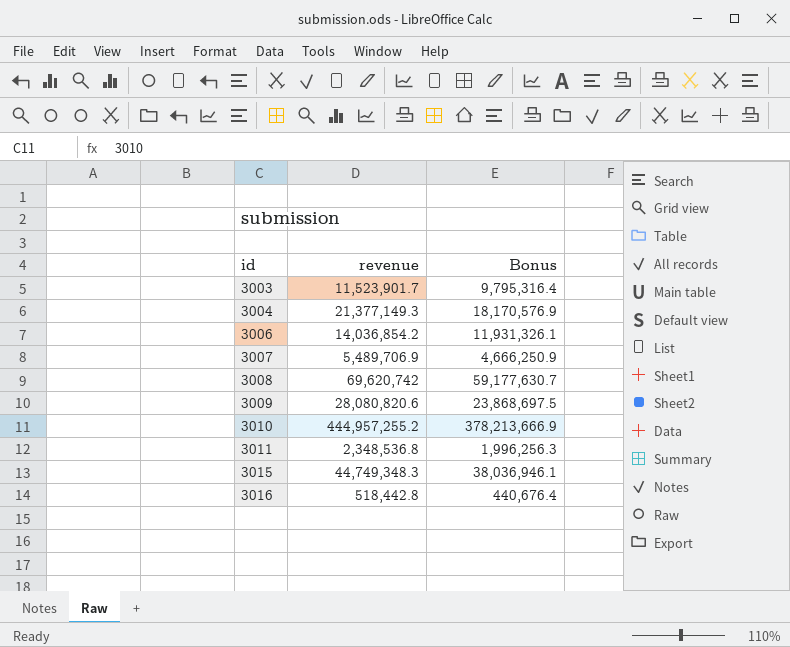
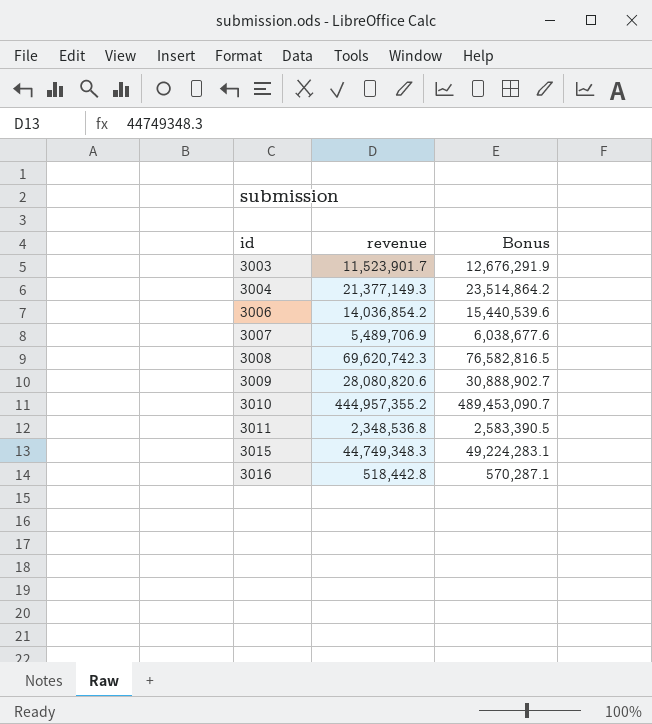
column Bonus | formula: [revenue] * 0.85 -> [revenue] * 1.1
3008 | revenue: 69,620,742 -> 69,620,742.3
3010 | revenue: 444,957,255.2 -> 444,957,355.2

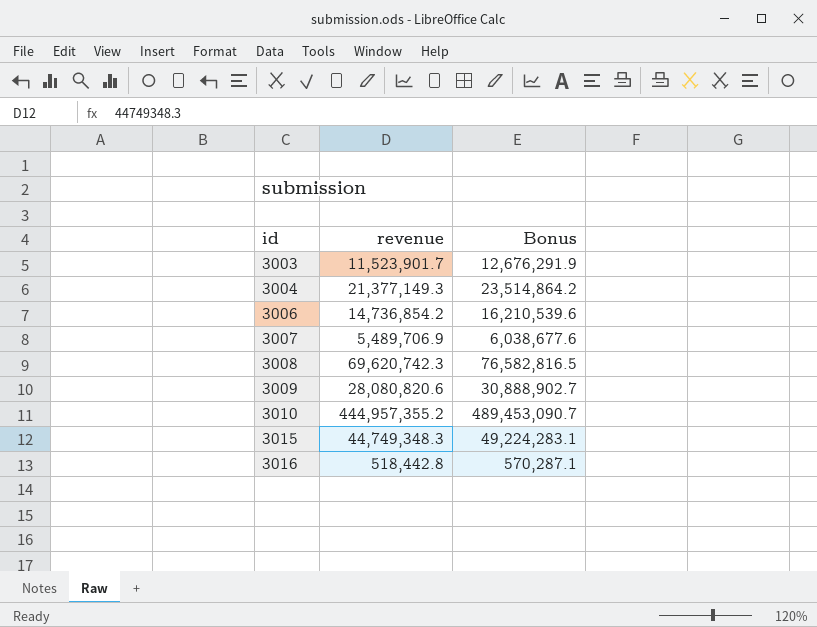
row 3011: 2,348,536.8 | 2,583,390.5 -> none
3006 | revenue: 14,036,854.2 -> 14,736,854.2
3006 | Bonus: 15,440,539.6 -> 16,210,539.6

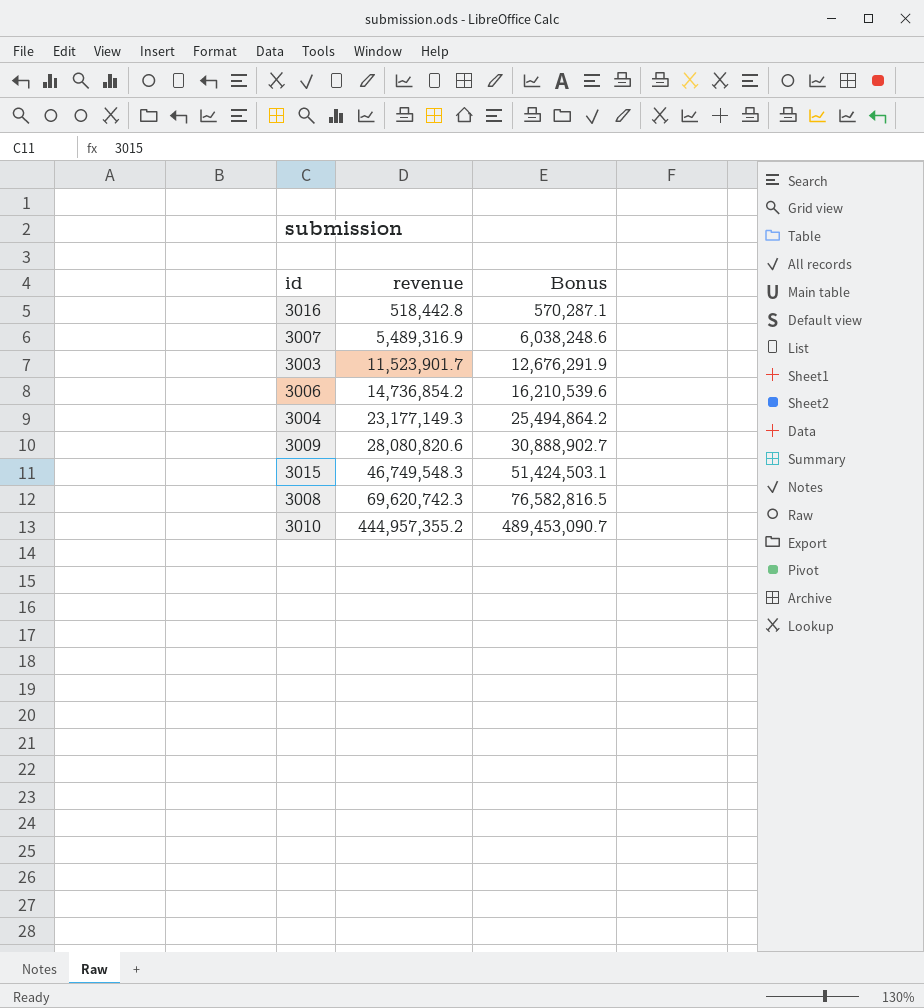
row order: id ascending -> revenue ascending
3007 | revenue: 5,489,706.9 -> 5,489,316.9
3007 | Bonus: 6,038,677.6 -> 6,038,248.6
3004 | revenue: 21,377,149.3 -> 23,177,149.3
3004 | Bonus: 23,514,864.2 -> 25,494,864.2
3015 | revenue: 44,749,348.3 -> 46,749,548.3
3015 | Bonus: 49,224,283.1 -> 51,424,503.1

